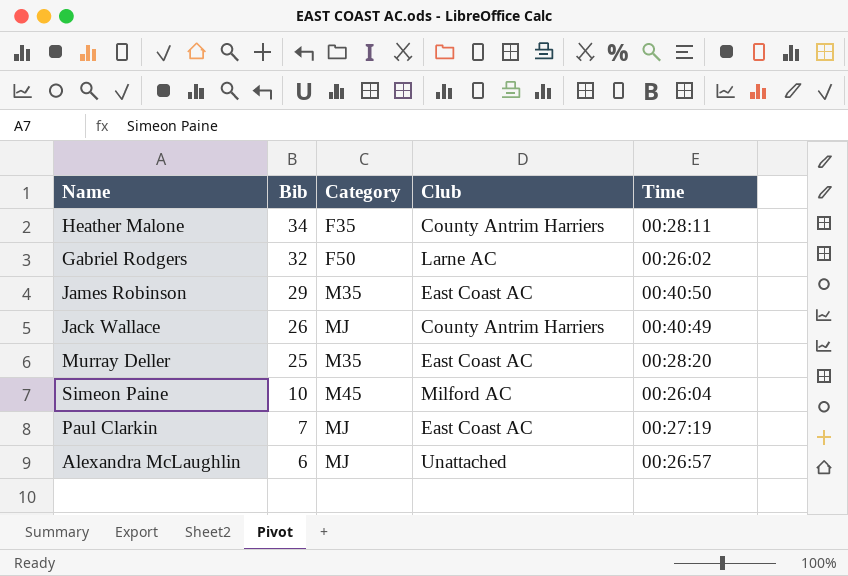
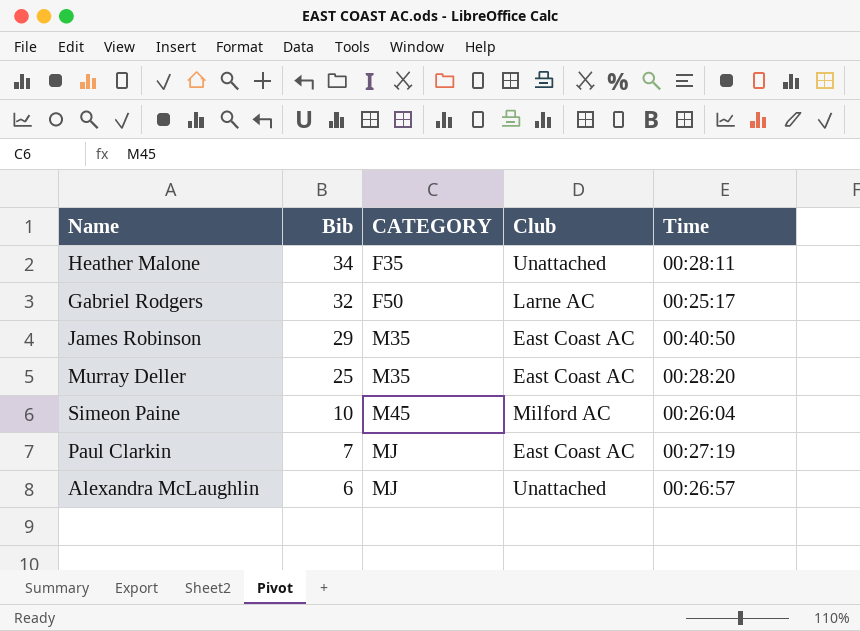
column name: Category -> CATEGORY
row Jack Wallace: 26 | MJ | County Antrim Harriers | 00:40:49 -> none
Heather Malone | Club: County Antrim Harriers -> Unattached
Gabriel Rodgers | Time: 00:26:02 -> 00:25:17

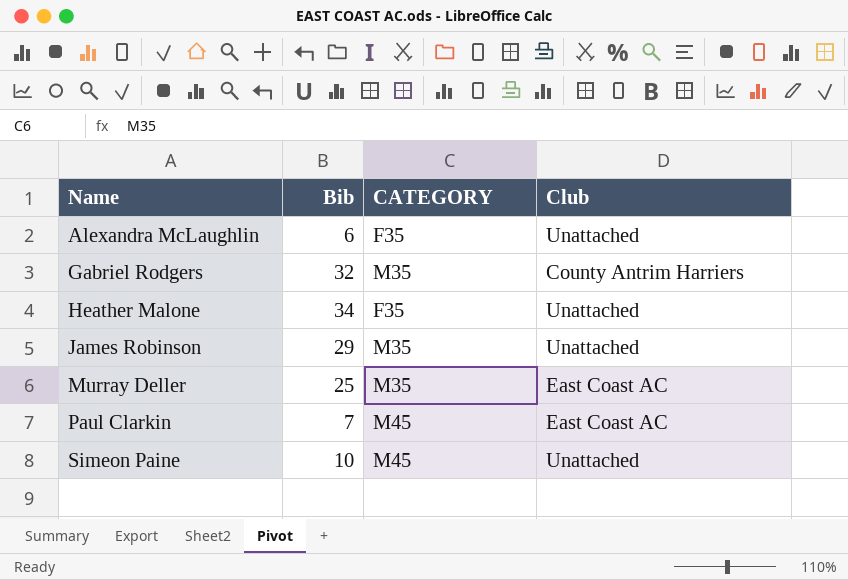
row order: Bib descending -> Name ascending
column Time | position: 5 -> none
Alexandra McLaughlin | CATEGORY: MJ -> F35
Gabriel Rodgers | CATEGORY: F50 -> M35
Gabriel Rodgers | Club: Larne AC -> County Antrim Harriers
James Robinson | Club: East Coast AC -> Unattached
Paul Clarkin | CATEGORY: MJ -> M45
Simeon Paine | Club: Milford AC -> Unattached

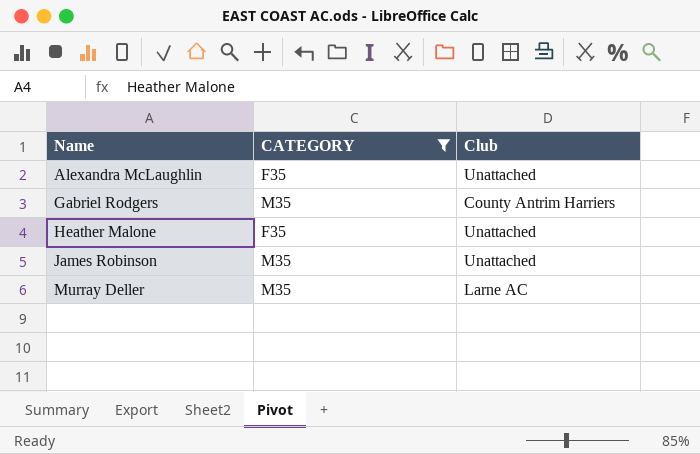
filter: none -> CATEGORY != M45
column Bib | position: 2 -> none
Murray Deller | Club: East Coast AC -> Larne AC

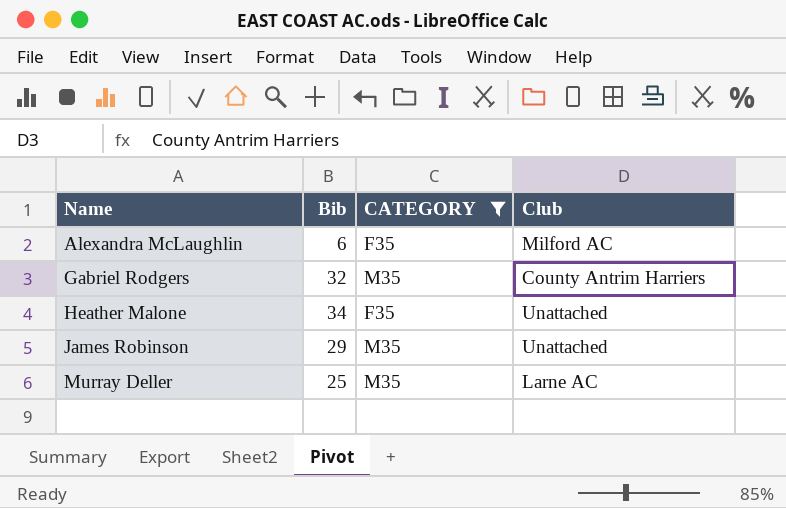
column Bib | position: none -> 2
Alexandra McLaughlin | Club: Unattached -> Milford AC

